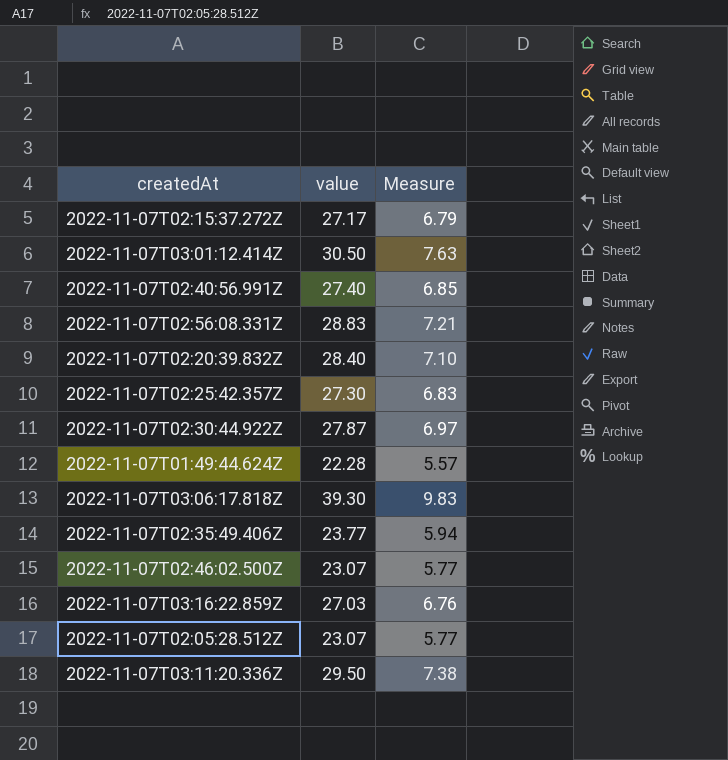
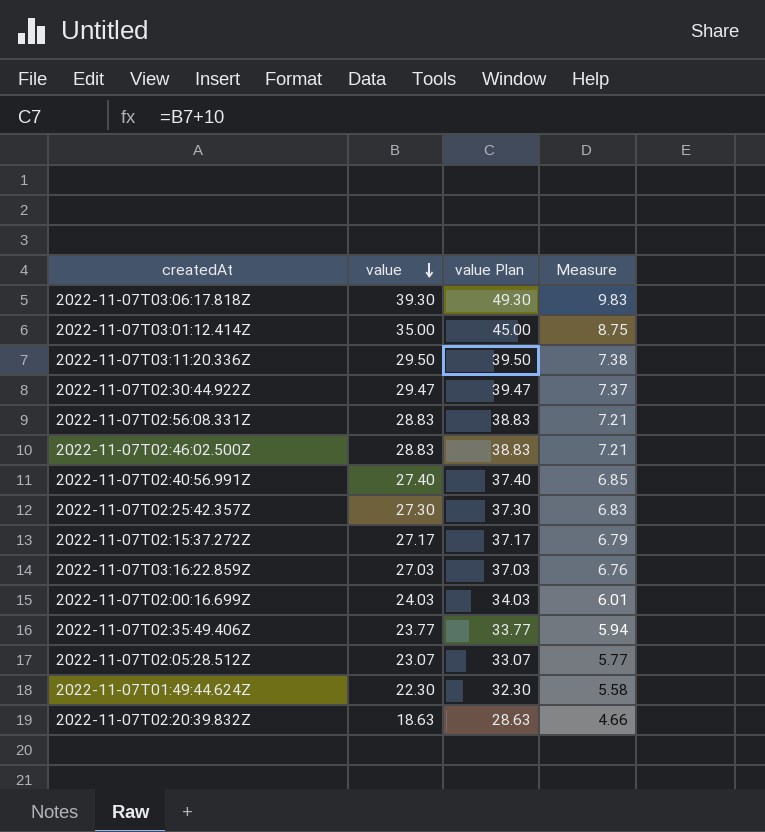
row order: none -> value descending
column value Plan | formula: none -> [value] + 10
2022-11-07T03:01:12.414Z | value: 30.50 -> 35.00
2022-11-07T03:01:12.414Z | Measure: 7.63 -> 8.75
2022-11-07T02:30:44.922Z | value: 27.87 -> 29.47
2022-11-07T02:30:44.922Z | Measure: 6.97 -> 7.37
2022-11-07T02:46:02.500Z | value: 23.07 -> 28.83
2022-11-07T02:46:02.500Z | Measure: 5.77 -> 7.21
row 2022-11-07T02:00:16.699Z: none -> 24.03 | 34.03 | 6.01
2022-11-07T01:49:44.624Z | value: 22.28 -> 22.30
2022-11-07T01:49:44.624Z | Measure: 5.57 -> 5.58
2022-11-07T02:20:39.832Z | value: 28.40 -> 18.63
2022-11-07T02:20:39.832Z | Measure: 7.10 -> 4.66

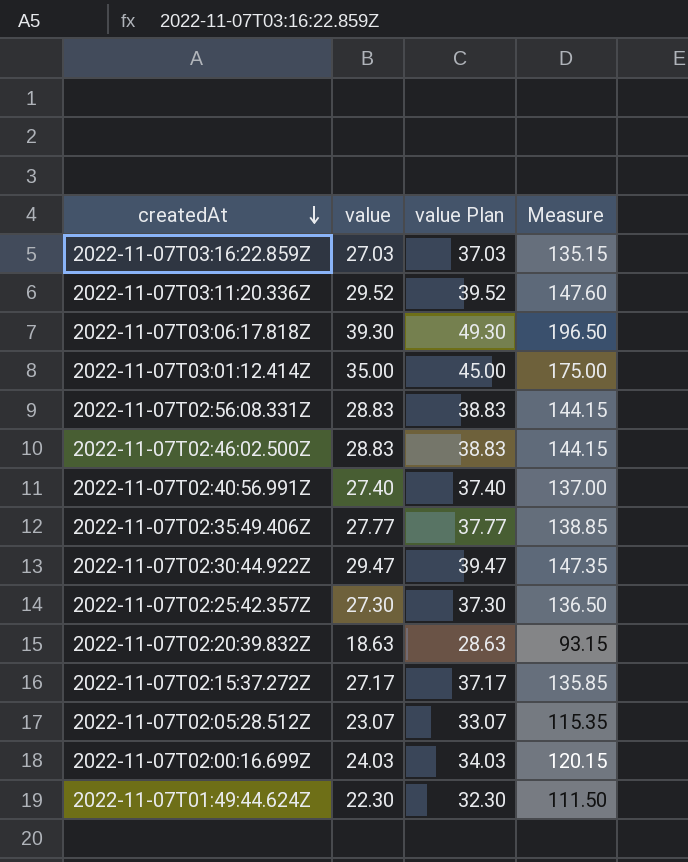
row order: value descending -> createdAt descending
column Measure | formula: [value] * 0.25 -> [value] * 5
2022-11-07T03:11:20.336Z | value: 29.50 -> 29.52
2022-11-07T03:11:20.336Z | value Plan: 39.50 -> 39.52
2022-11-07T02:35:49.406Z | value: 23.77 -> 27.77
2022-11-07T02:35:49.406Z | value Plan: 33.77 -> 37.77

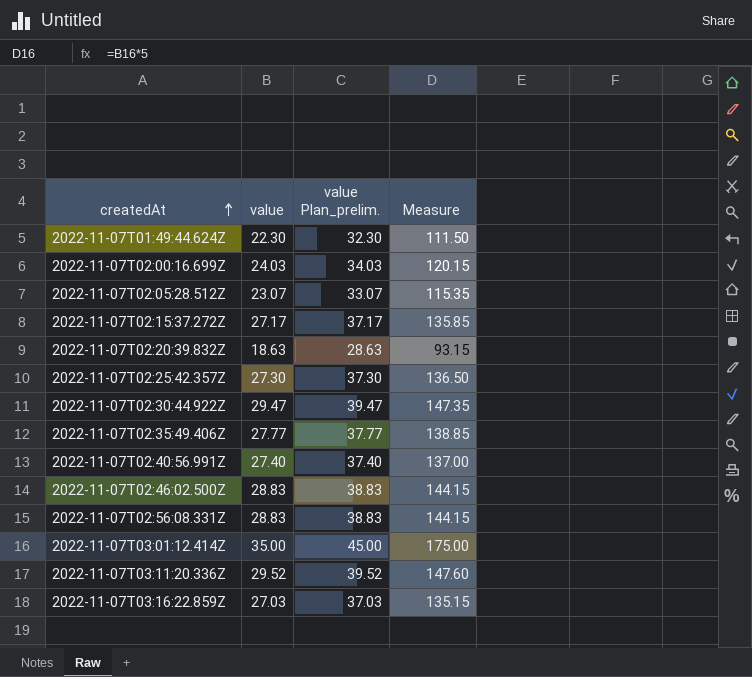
row order: createdAt descending -> createdAt ascending
column name: value Plan -> value Plan_prelim.
row 2022-11-07T03:06:17.818Z: 39.30 | 49.30 | 196.50 -> none

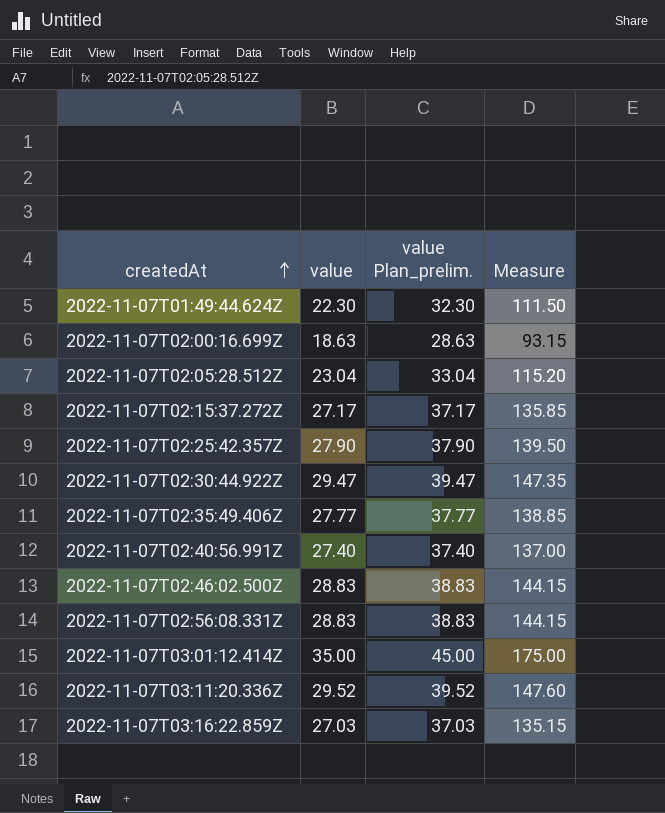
row 2022-11-07T02:20:39.832Z: 18.63 | 28.63 | 93.15 -> none
2022-11-07T02:00:16.699Z | value: 24.03 -> 18.63
2022-11-07T02:00:16.699Z | value Plan_prelim.: 34.03 -> 28.63
2022-11-07T02:00:16.699Z | Measure: 120.15 -> 93.15
2022-11-07T02:05:28.512Z | value: 23.07 -> 23.04
2022-11-07T02:05:28.512Z | value Plan_prelim.: 33.07 -> 33.04
2022-11-07T02:05:28.512Z | Measure: 115.35 -> 115.20
2022-11-07T02:25:42.357Z | value: 27.30 -> 27.90
2022-11-07T02:25:42.357Z | value Plan_prelim.: 37.30 -> 37.90
2022-11-07T02:25:42.357Z | Measure: 136.50 -> 139.50

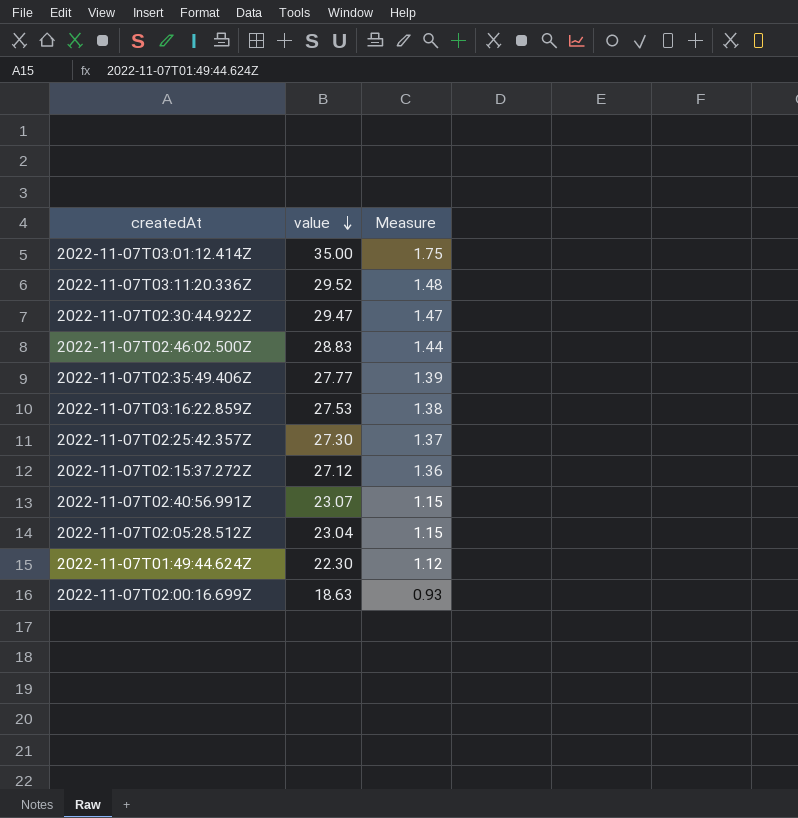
row order: createdAt ascending -> value descending
column value Plan_prelim. | formula: [value] + 10 -> none
column Measure | formula: [value] * 5 -> [value] * 0.05
row 2022-11-07T02:56:08.331Z: 28.83 | 38.83 | 144.15 -> none
2022-11-07T03:16:22.859Z | value: 27.03 -> 27.53
2022-11-07T02:25:42.357Z | value: 27.90 -> 27.30
2022-11-07T02:15:37.272Z | value: 27.17 -> 27.12
2022-11-07T02:40:56.991Z | value: 27.40 -> 23.07

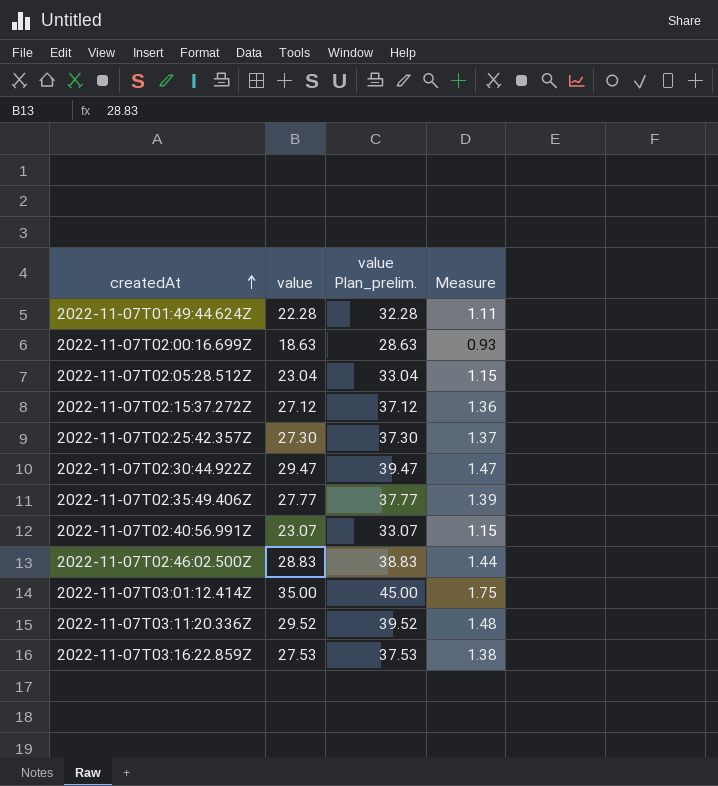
row order: value descending -> createdAt ascending
column value Plan_prelim. | formula: none -> [value] + 10
2022-11-07T01:49:44.624Z | value: 22.30 -> 22.28
2022-11-07T01:49:44.624Z | Measure: 1.12 -> 1.11

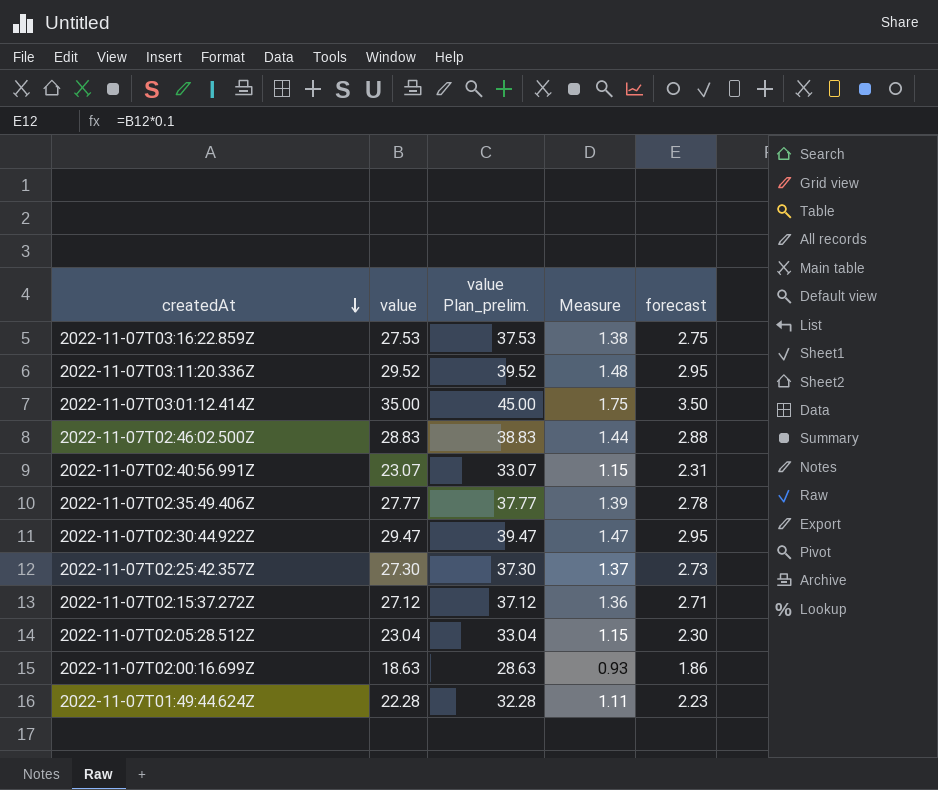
row order: createdAt ascending -> createdAt descending
column forecast | formula: none -> [value] * 0.1

